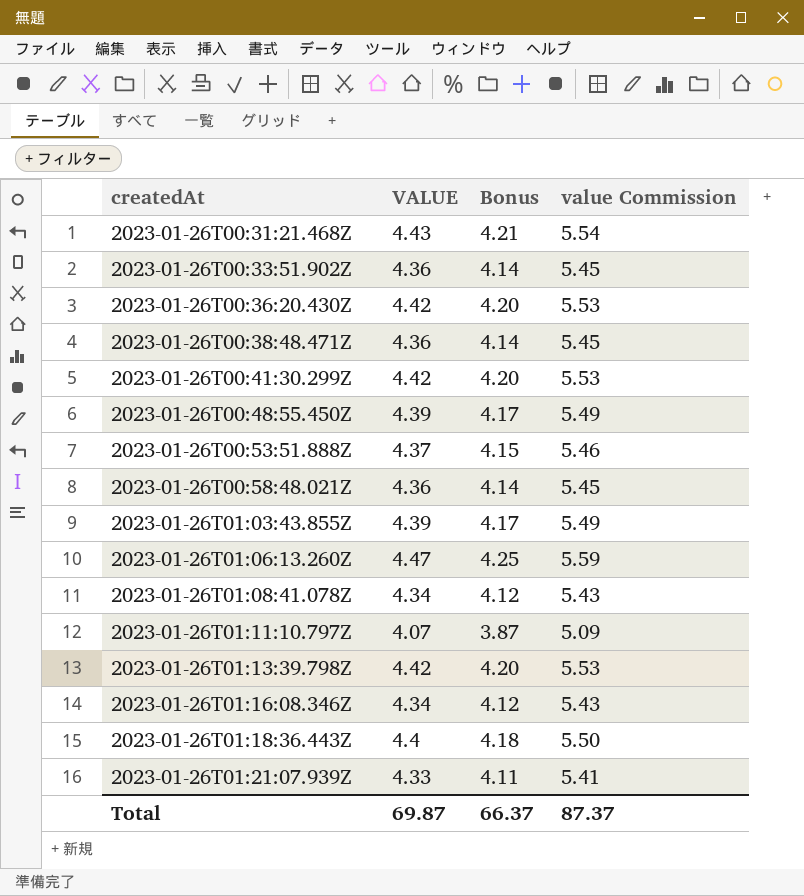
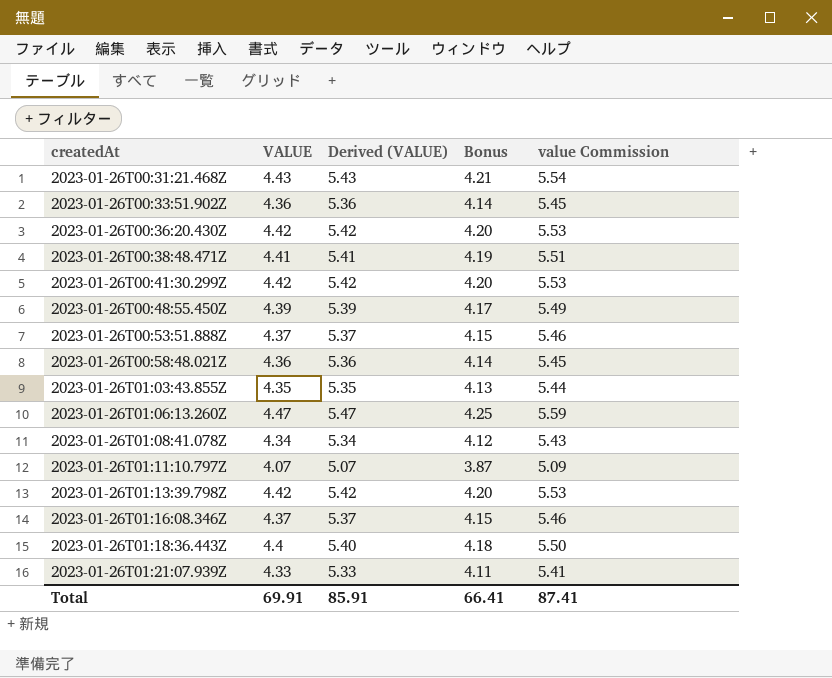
column Derived (VALUE) | formula: none -> [VALUE] + 1
2023-01-26T00:38:48.471Z | VALUE: 4.36 -> 4.41
2023-01-26T00:38:48.471Z | Bonus: 4.14 -> 4.19
2023-01-26T00:38:48.471Z | value Commission: 5.45 -> 5.51
2023-01-26T01:03:43.855Z | VALUE: 4.39 -> 4.35
2023-01-26T01:03:43.855Z | Bonus: 4.17 -> 4.13
2023-01-26T01:03:43.855Z | value Commission: 5.49 -> 5.44
2023-01-26T01:16:08.346Z | VALUE: 4.34 -> 4.37
2023-01-26T01:16:08.346Z | Bonus: 4.12 -> 4.15
2023-01-26T01:16:08.346Z | value Commission: 5.43 -> 5.46
Total | VALUE: 69.87 -> 69.91
Total | Bonus: 66.37 -> 66.41
Total | value Commission: 87.37 -> 87.41

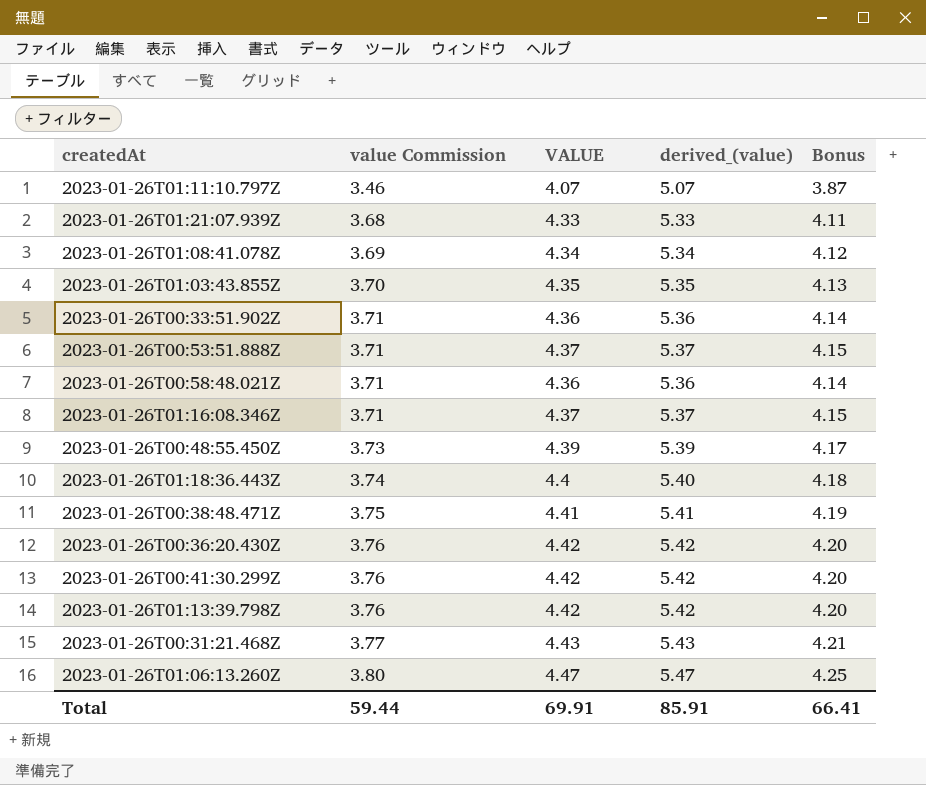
row order: createdAt ascending -> value Commission ascending
column value Commission | formula: [VALUE] * 1.25 -> [VALUE] * 0.85
column value Commission | position: 5 -> 2
column name: Derived (VALUE) -> derived_(value)
Total | value Commission: 87.41 -> 59.44

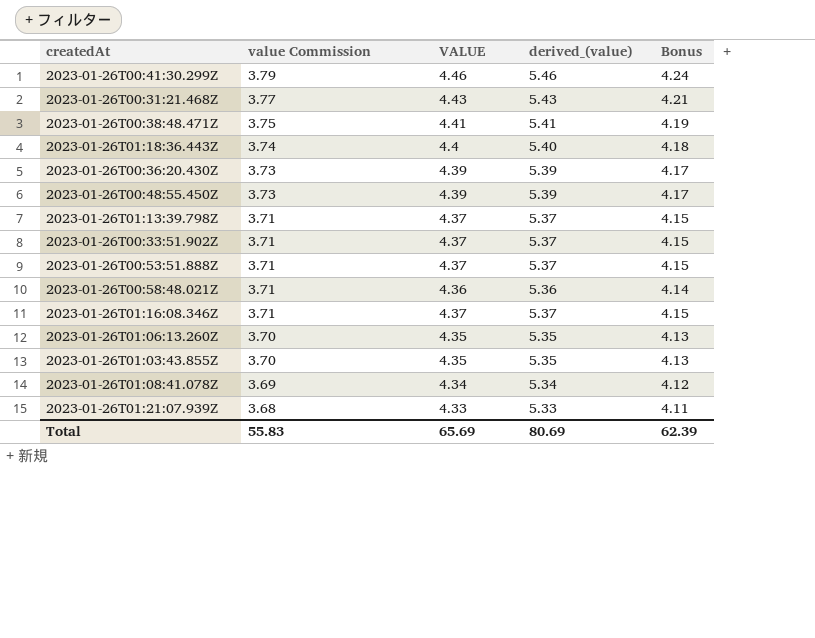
row order: value Commission ascending -> value Commission descending
row 2023-01-26T01:11:10.797Z: 3.46 | 4.07 | 5.07 | 3.87 -> none
2023-01-26T00:41:30.299Z | value Commission: 3.76 -> 3.79
2023-01-26T00:41:30.299Z | VALUE: 4.42 -> 4.46
2023-01-26T00:41:30.299Z | derived_(value): 5.42 -> 5.46
2023-01-26T00:41:30.299Z | Bonus: 4.20 -> 4.24
2023-01-26T00:36:20.430Z | value Commission: 3.76 -> 3.73
2023-01-26T00:36:20.430Z | VALUE: 4.42 -> 4.39
2023-01-26T00:36:20.430Z | derived_(value): 5.42 -> 5.39
2023-01-26T00:36:20.430Z | Bonus: 4.20 -> 4.17
2023-01-26T01:13:39.798Z | value Commission: 3.76 -> 3.71
2023-01-26T01:13:39.798Z | VALUE: 4.42 -> 4.37
2023-01-26T01:13:39.798Z | derived_(value): 5.42 -> 5.37
2023-01-26T01:13:39.798Z | Bonus: 4.20 -> 4.15
2023-01-26T00:33:51.902Z | VALUE: 4.36 -> 4.37
2023-01-26T00:33:51.902Z | derived_(value): 5.36 -> 5.37
2023-01-26T00:33:51.902Z | Bonus: 4.14 -> 4.15
2023-01-26T01:06:13.260Z | value Commission: 3.80 -> 3.70
2023-01-26T01:06:13.260Z | VALUE: 4.47 -> 4.35
2023-01-26T01:06:13.260Z | derived_(value): 5.47 -> 5.35
2023-01-26T01:06:13.260Z | Bonus: 4.25 -> 4.13
Total | value Commission: 59.44 -> 55.83
Total | VALUE: 69.91 -> 65.69
Total | derived_(value): 85.91 -> 80.69
Total | Bonus: 66.41 -> 62.39

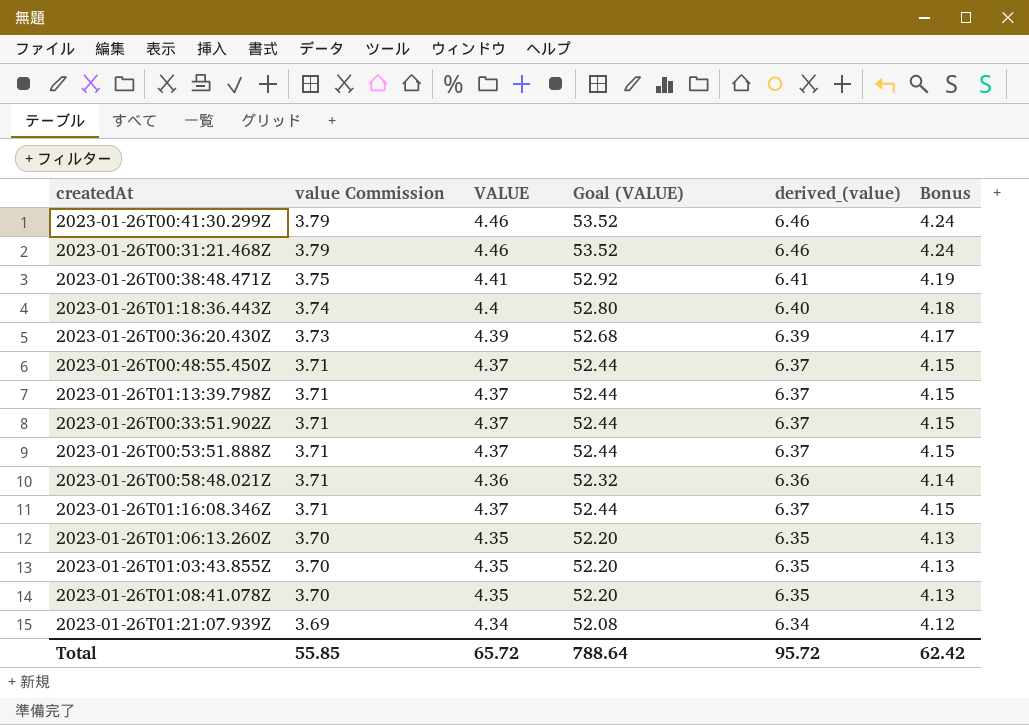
column Goal (VALUE) | formula: none -> [VALUE] * 12
column derived_(value) | formula: [VALUE] + 1 -> [VALUE] + 2
2023-01-26T00:31:21.468Z | value Commission: 3.77 -> 3.79
2023-01-26T00:31:21.468Z | VALUE: 4.43 -> 4.46
2023-01-26T00:31:21.468Z | Bonus: 4.21 -> 4.24
2023-01-26T00:48:55.450Z | value Commission: 3.73 -> 3.71
2023-01-26T00:48:55.450Z | VALUE: 4.39 -> 4.37
2023-01-26T00:48:55.450Z | Bonus: 4.17 -> 4.15
2023-01-26T01:08:41.078Z | value Commission: 3.69 -> 3.70
2023-01-26T01:08:41.078Z | VALUE: 4.34 -> 4.35
2023-01-26T01:08:41.078Z | Bonus: 4.12 -> 4.13
2023-01-26T01:21:07.939Z | value Commission: 3.68 -> 3.69
2023-01-26T01:21:07.939Z | VALUE: 4.33 -> 4.34
2023-01-26T01:21:07.939Z | Bonus: 4.11 -> 4.12
Total | value Commission: 55.83 -> 55.85
Total | VALUE: 65.69 -> 65.72
Total | derived_(value): 80.69 -> 95.72
Total | Bonus: 62.39 -> 62.42

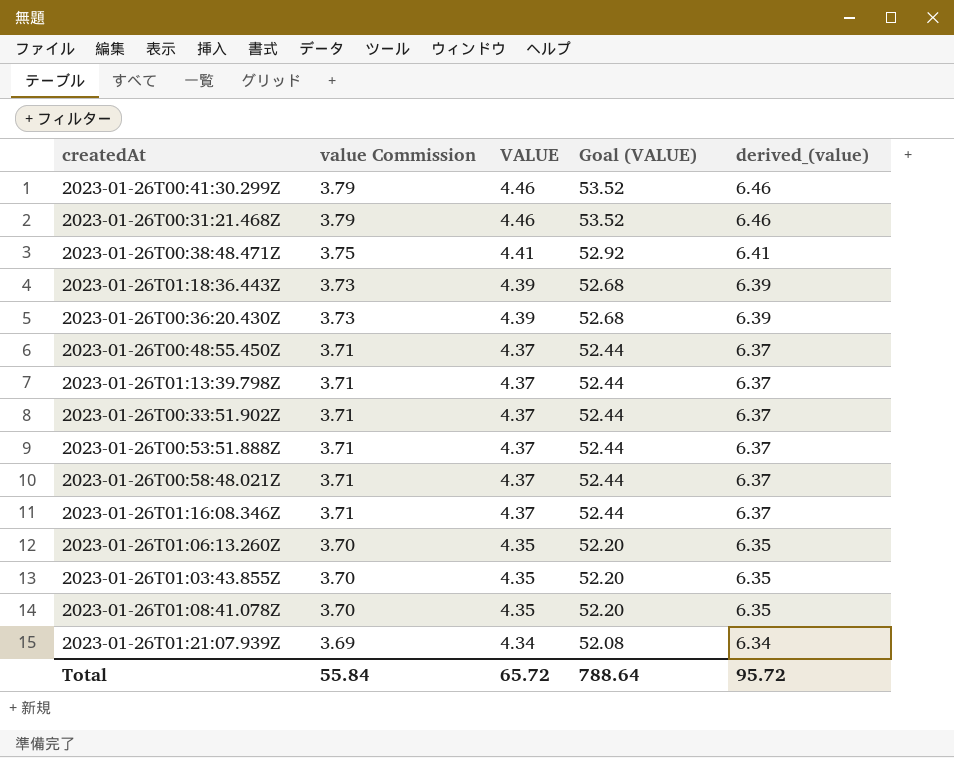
column Bonus | formula: [VALUE] * 0.95 -> none
2023-01-26T01:18:36.443Z | value Commission: 3.74 -> 3.73
2023-01-26T01:18:36.443Z | VALUE: 4.4 -> 4.39
2023-01-26T01:18:36.443Z | Goal (VALUE): 52.80 -> 52.68
2023-01-26T01:18:36.443Z | derived_(value): 6.40 -> 6.39
2023-01-26T00:58:48.021Z | VALUE: 4.36 -> 4.37
2023-01-26T00:58:48.021Z | Goal (VALUE): 52.32 -> 52.44
2023-01-26T00:58:48.021Z | derived_(value): 6.36 -> 6.37
Total | value Commission: 55.85 -> 55.84

